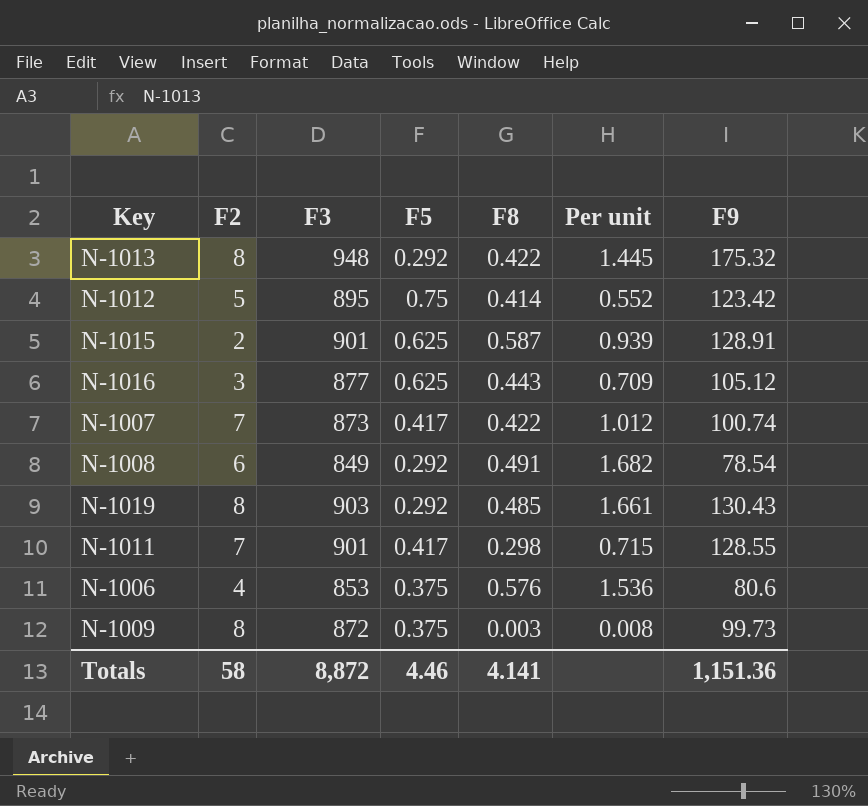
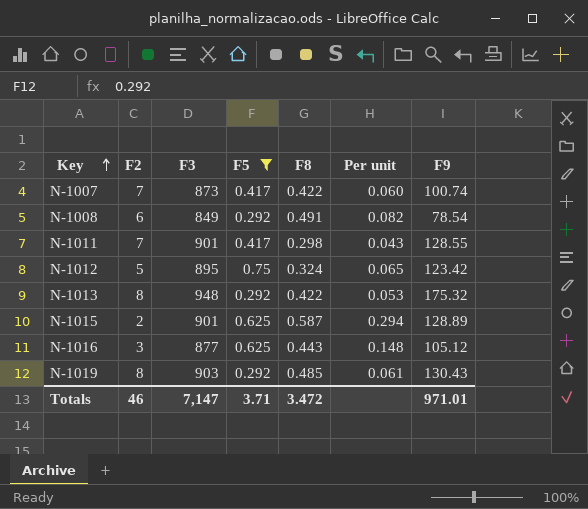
filter: none -> F5 != 0.375
row order: none -> Key ascending
column Per unit | formula: [F8] / [F5] -> [F8] / [F2]
N-1012 | F8: 0.414 -> 0.324
N-1015 | F9: 128.91 -> 128.89
Totals | F2: 58 -> 46
Totals | F3: 8,872 -> 7,147
Totals | F5: 4.46 -> 3.71
Totals | F8: 4.141 -> 3.472
Totals | F9: 1,151.36 -> 971.01

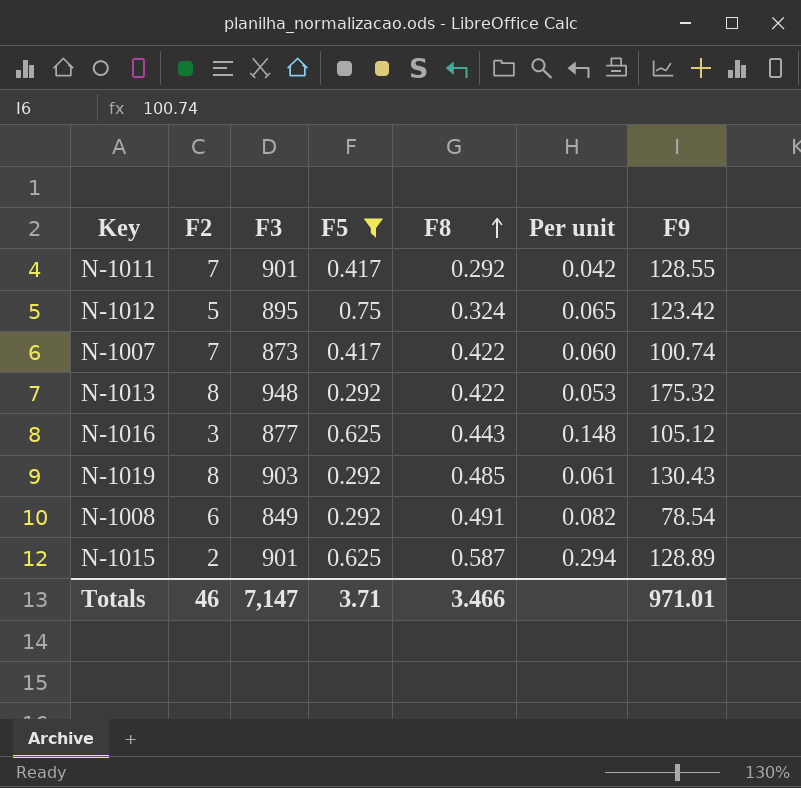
row order: Key ascending -> F8 ascending
N-1011 | F8: 0.298 -> 0.292
N-1011 | Per unit: 0.043 -> 0.042
Totals | F8: 3.472 -> 3.466

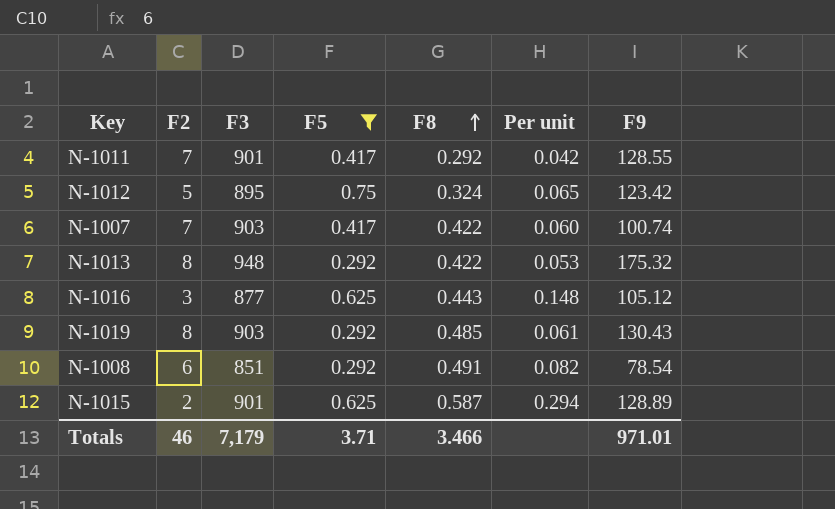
N-1007 | F3: 873 -> 903
N-1008 | F3: 849 -> 851
Totals | F3: 7,147 -> 7,179

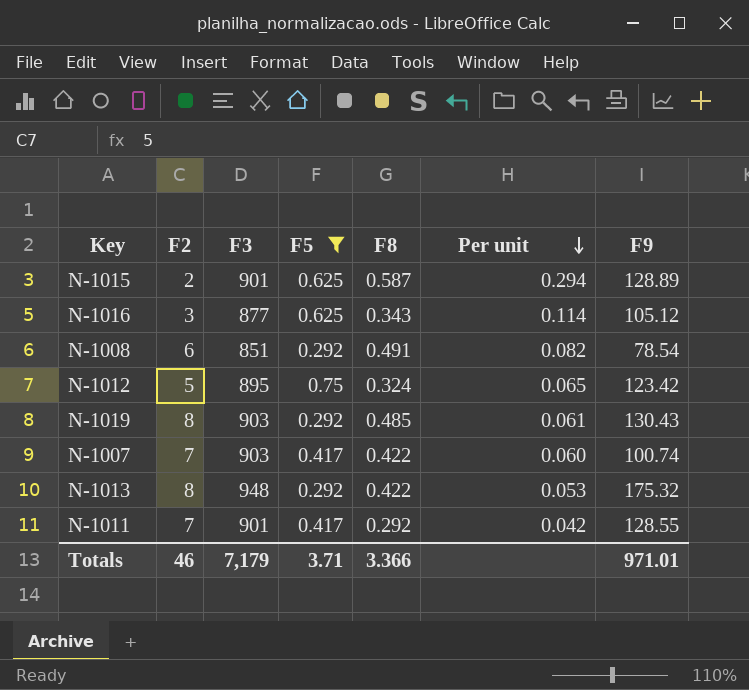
row order: F8 ascending -> Per unit descending
N-1016 | F8: 0.443 -> 0.343
N-1016 | Per unit: 0.148 -> 0.114
Totals | F8: 3.466 -> 3.366

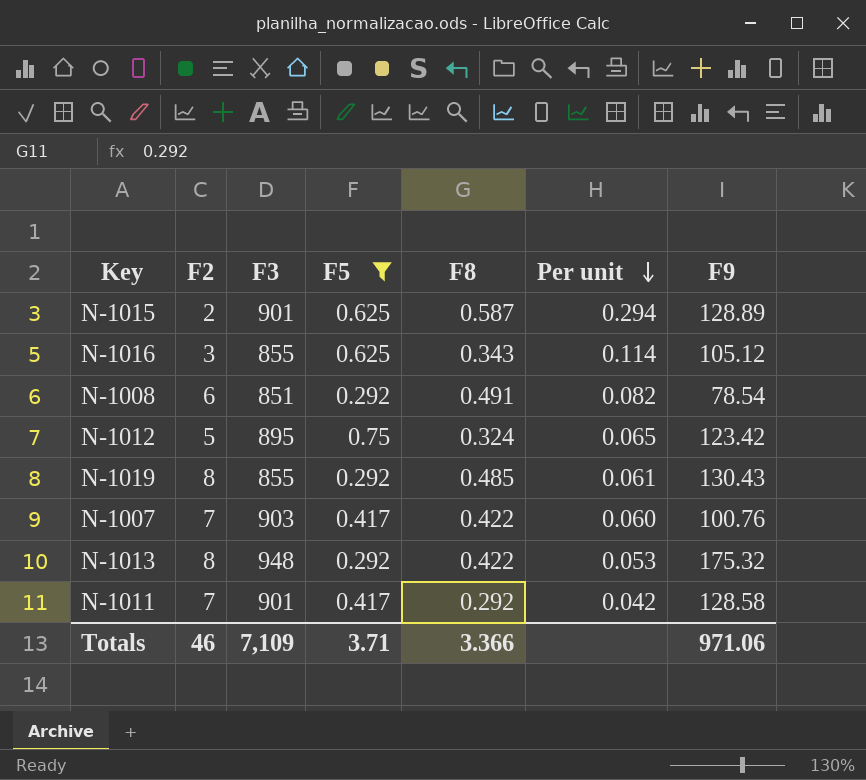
N-1016 | F3: 877 -> 855
N-1019 | F3: 903 -> 855
N-1007 | F9: 100.74 -> 100.76
N-1011 | F9: 128.55 -> 128.58
Totals | F3: 7,179 -> 7,109
Totals | F9: 971.01 -> 971.06

